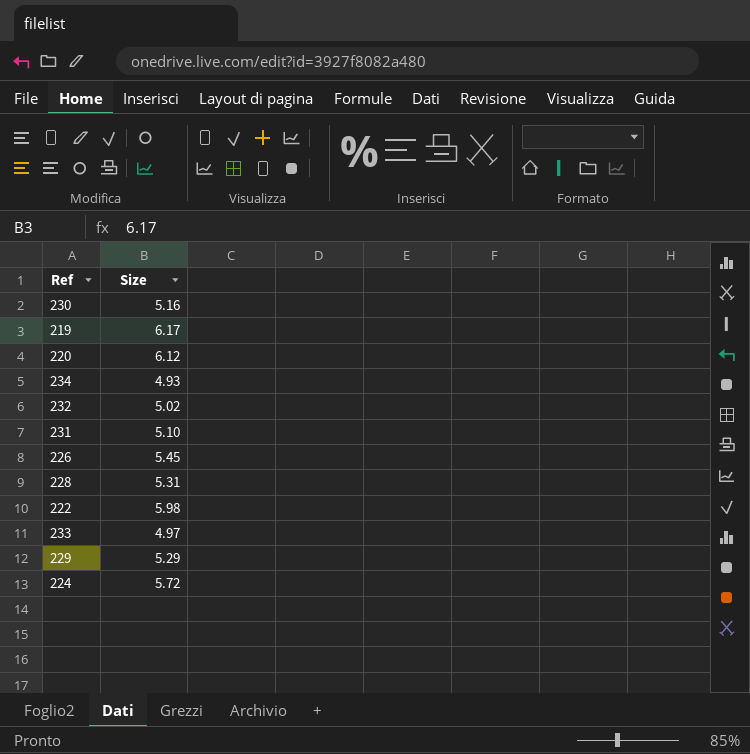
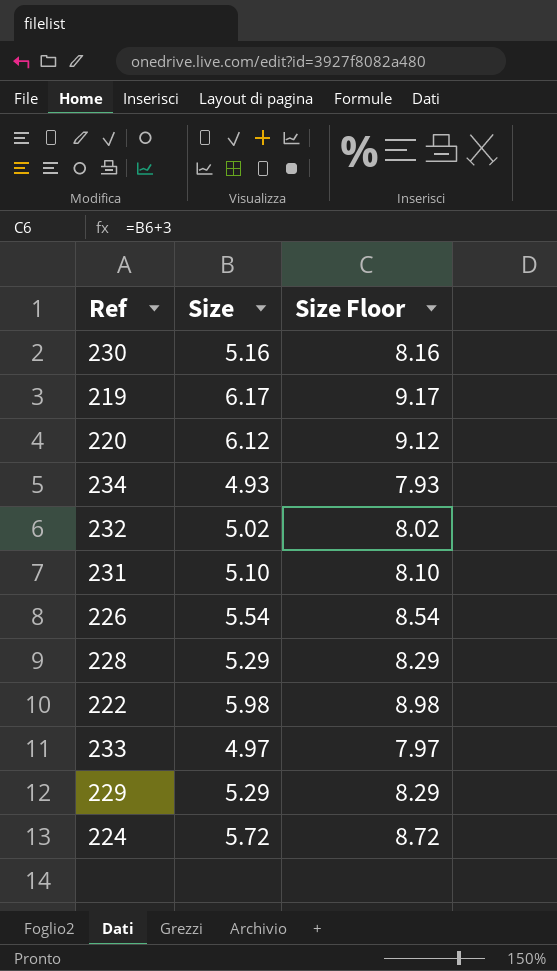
column Size Floor | formula: none -> [Size] + 3
226 | Size: 5.45 -> 5.54
228 | Size: 5.31 -> 5.29

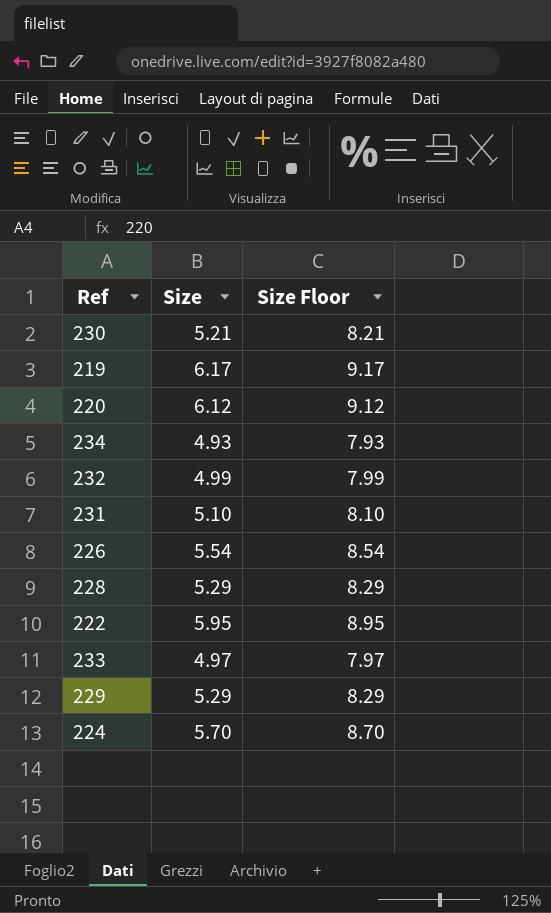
230 | Size: 5.16 -> 5.21
230 | Size Floor: 8.16 -> 8.21
232 | Size: 5.02 -> 4.99
232 | Size Floor: 8.02 -> 7.99
222 | Size: 5.98 -> 5.95
222 | Size Floor: 8.98 -> 8.95
224 | Size: 5.72 -> 5.70
224 | Size Floor: 8.72 -> 8.70

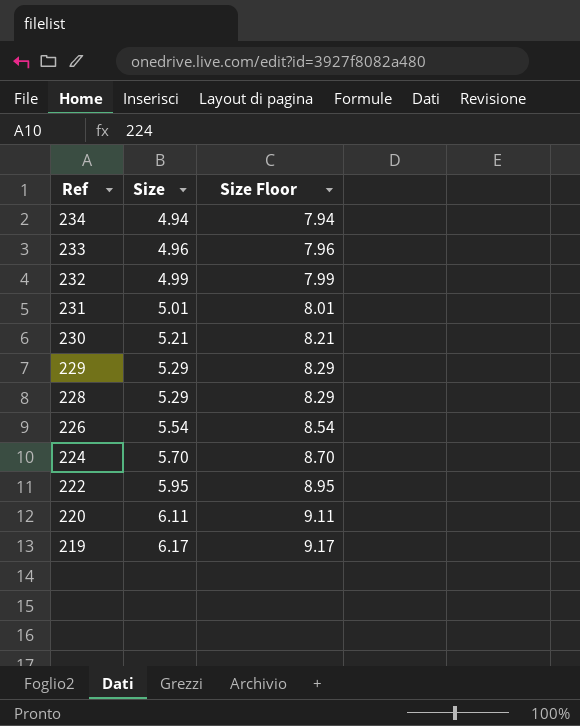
row order: none -> Ref descending
234 | Size: 4.93 -> 4.94
234 | Size Floor: 7.93 -> 7.94
233 | Size: 4.97 -> 4.96
233 | Size Floor: 7.97 -> 7.96
231 | Size: 5.10 -> 5.01
231 | Size Floor: 8.10 -> 8.01
220 | Size: 6.12 -> 6.11
220 | Size Floor: 9.12 -> 9.11

